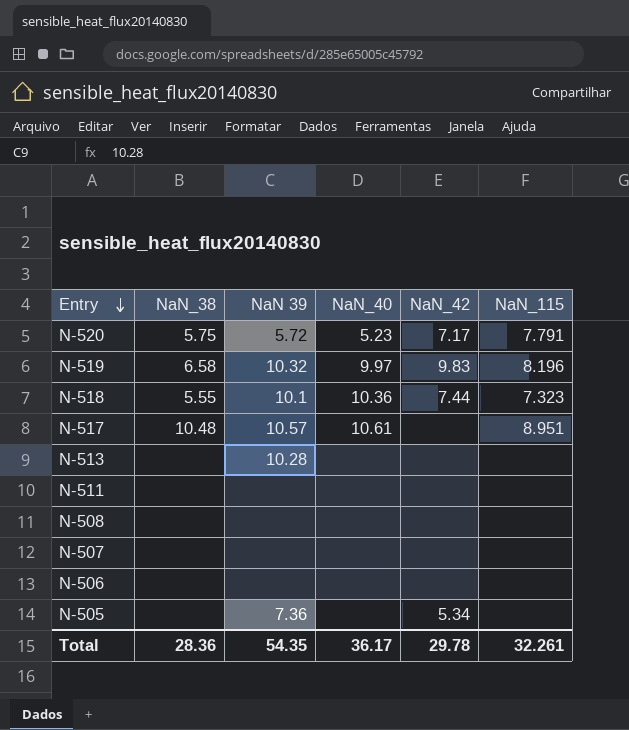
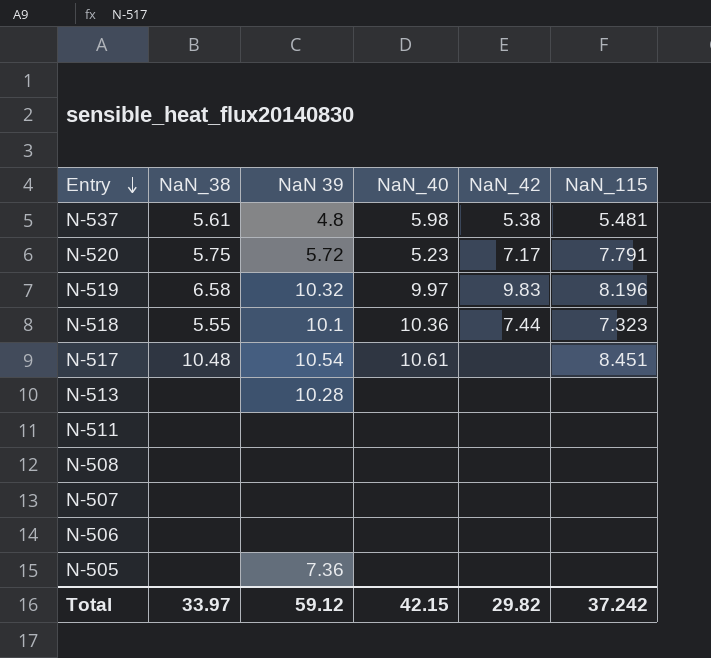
row N-537: none -> 5.61 | 4.8 | 5.98 | 5.38 | 5.481
N-517 | NaN 39: 10.57 -> 10.54
N-517 | NaN_115: 8.951 -> 8.451
N-505 | NaN_42: 5.34 -> none
Total | NaN_38: 28.36 -> 33.97
Total | NaN 39: 54.35 -> 59.12
Total | NaN_40: 36.17 -> 42.15
Total | NaN_42: 29.78 -> 29.82
Total | NaN_115: 32.261 -> 37.242

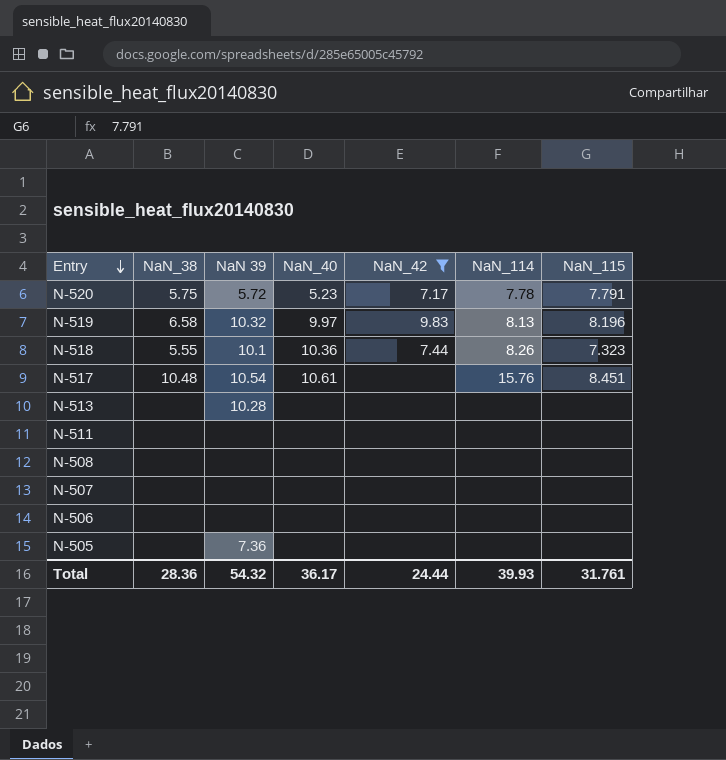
filter: none -> NaN_42 != 5.38
column NaN_114 | position: none -> 6
Total | NaN_38: 33.97 -> 28.36
Total | NaN 39: 59.12 -> 54.32
Total | NaN_40: 42.15 -> 36.17
Total | NaN_42: 29.82 -> 24.44
Total | NaN_115: 37.242 -> 31.761

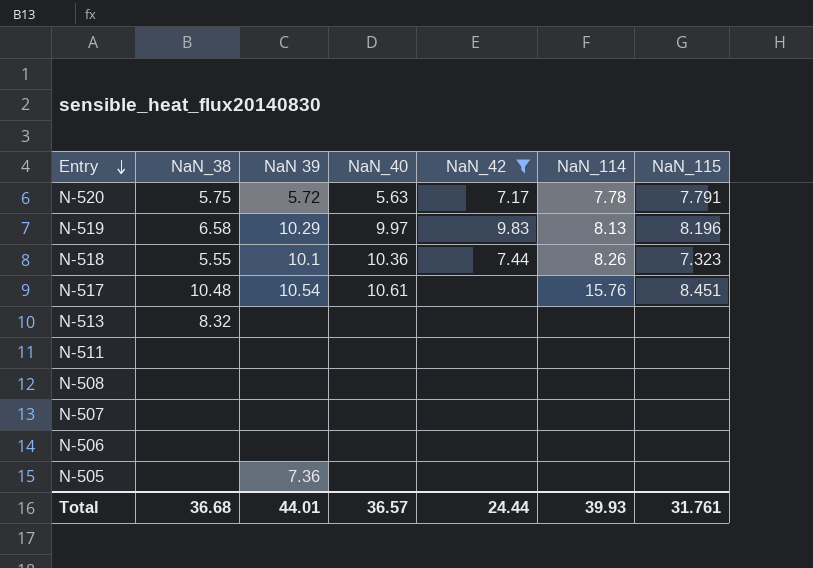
N-520 | NaN_40: 5.23 -> 5.63
N-519 | NaN 39: 10.32 -> 10.29
N-513 | NaN_38: none -> 8.32
N-513 | NaN 39: 10.28 -> none
Total | NaN_38: 28.36 -> 36.68
Total | NaN 39: 54.32 -> 44.01
Total | NaN_40: 36.17 -> 36.57

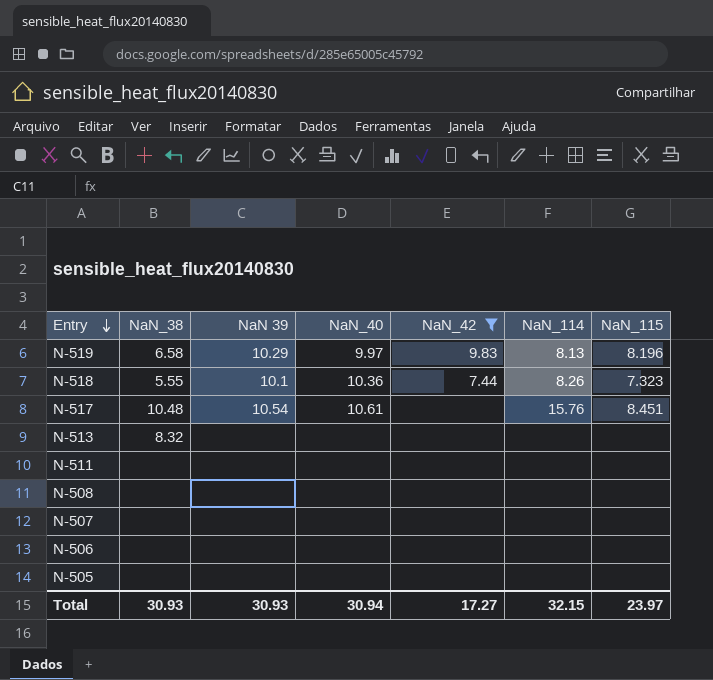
row N-520: 5.75 | 5.72 | 5.63 | 7.17 | 7.78 | 7.791 -> none
N-505 | NaN 39: 7.36 -> none
Total | NaN_38: 36.68 -> 30.93
Total | NaN 39: 44.01 -> 30.93
Total | NaN_40: 36.57 -> 30.94
Total | NaN_42: 24.44 -> 17.27
Total | NaN_114: 39.93 -> 32.15
Total | NaN_115: 31.761 -> 23.97

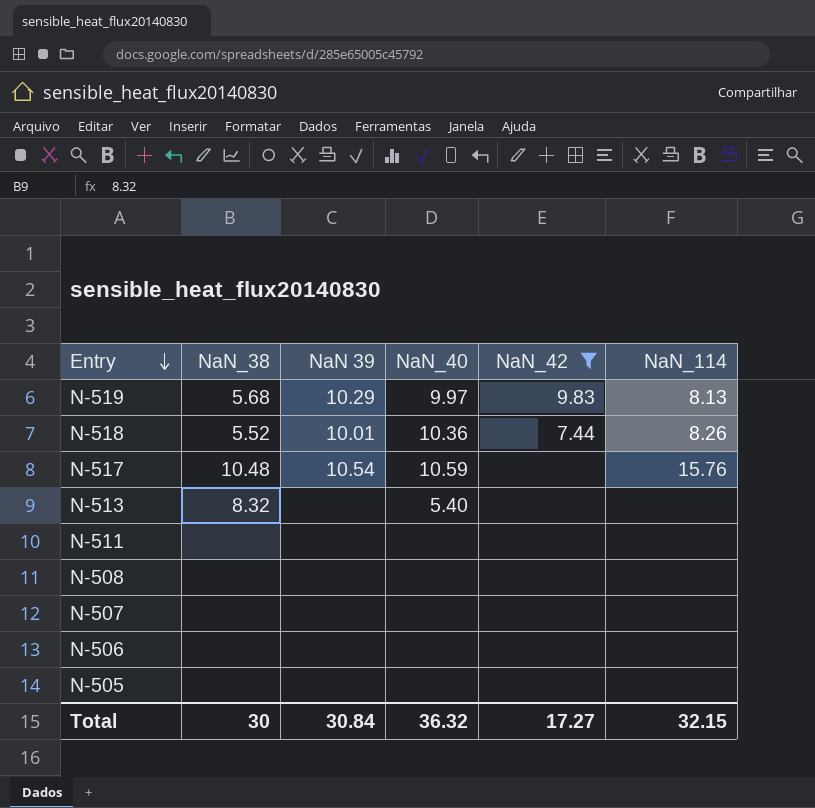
column NaN_115 | position: 7 -> none
N-519 | NaN_38: 6.58 -> 5.68
N-518 | NaN_38: 5.55 -> 5.52
N-518 | NaN 39: 10.1 -> 10.01
N-517 | NaN_40: 10.61 -> 10.59
N-513 | NaN_40: none -> 5.40
Total | NaN_38: 30.93 -> 30
Total | NaN 39: 30.93 -> 30.84
Total | NaN_40: 30.94 -> 36.32

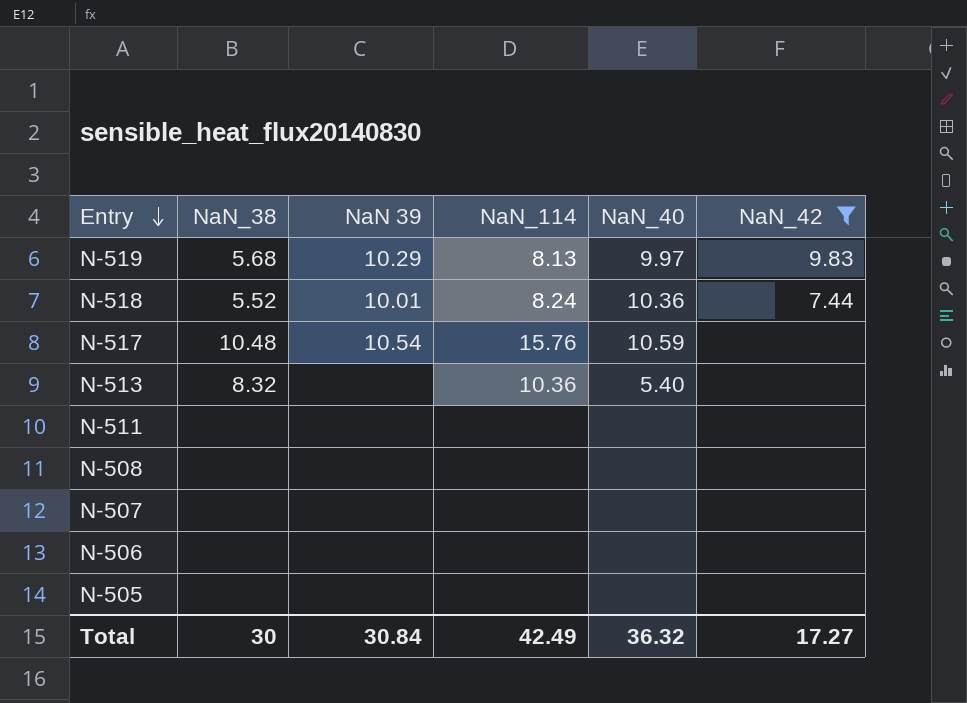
column NaN_114 | position: 6 -> 4
N-518 | NaN_114: 8.26 -> 8.24
N-513 | NaN_114: none -> 10.36
Total | NaN_114: 32.15 -> 42.49

